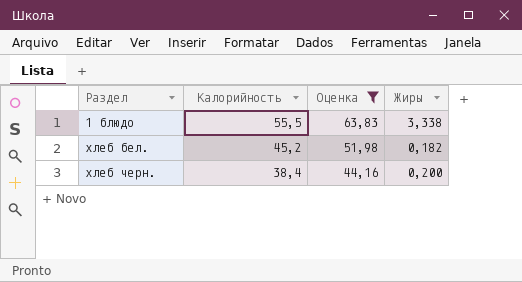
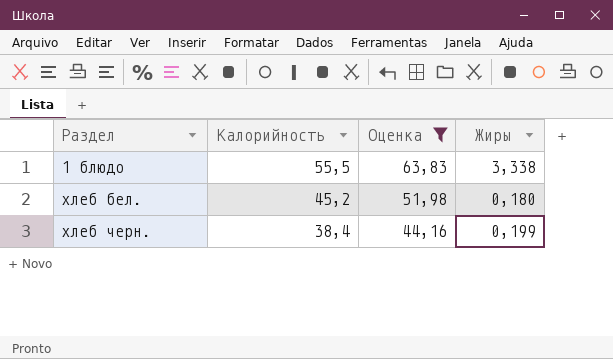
хлеб бел. | Жиры: 0,182 -> 0,180
хлеб черн. | Жиры: 0,200 -> 0,199

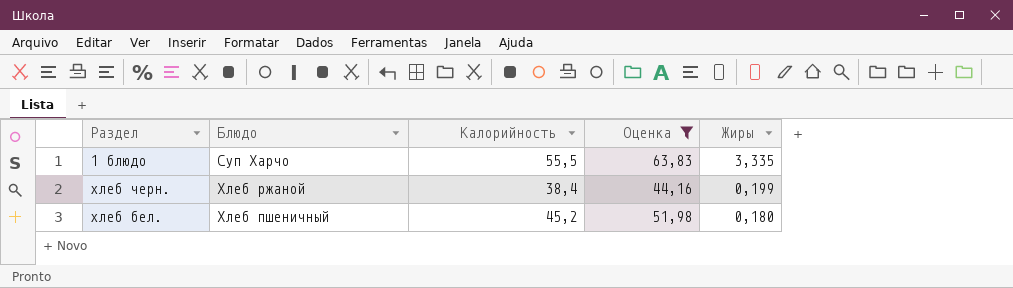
row order: Раздел ascending -> Жиры descending
column Блюдо | position: none -> 2
1 блюдо | Жиры: 3,338 -> 3,335

